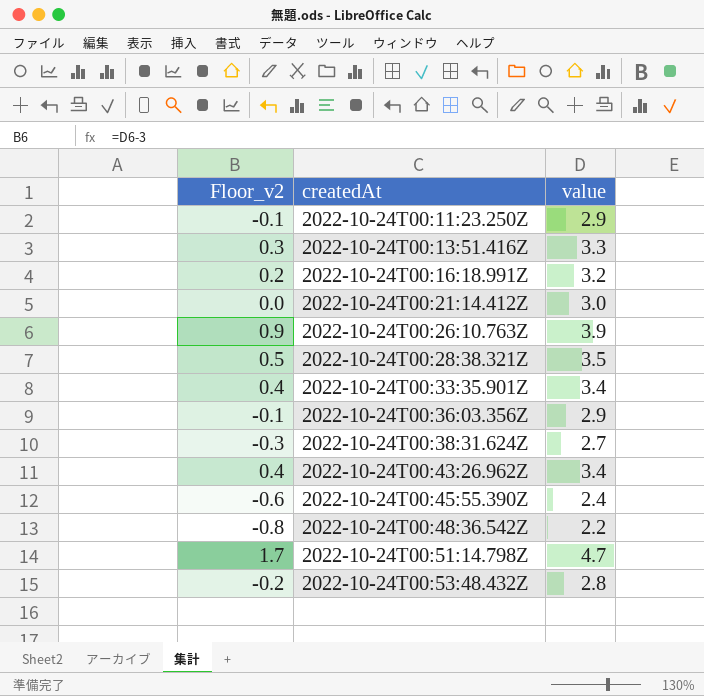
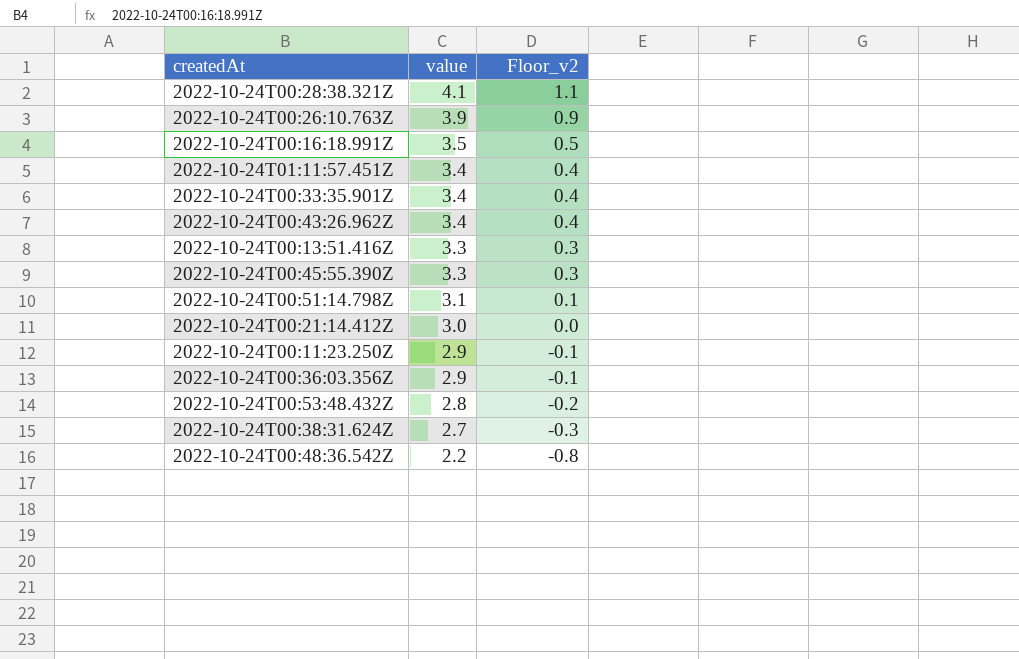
row order: createdAt ascending -> value descending
column Floor_v2 | position: 1 -> 3
2022-10-24T00:28:38.321Z | value: 3.5 -> 4.1
2022-10-24T00:28:38.321Z | Floor_v2: 0.5 -> 1.1
2022-10-24T00:16:18.991Z | value: 3.2 -> 3.5
2022-10-24T00:16:18.991Z | Floor_v2: 0.2 -> 0.5
row 2022-10-24T01:11:57.451Z: none -> 3.4 | 0.4
2022-10-24T00:45:55.390Z | value: 2.4 -> 3.3
2022-10-24T00:45:55.390Z | Floor_v2: -0.6 -> 0.3
2022-10-24T00:51:14.798Z | value: 4.7 -> 3.1
2022-10-24T00:51:14.798Z | Floor_v2: 1.7 -> 0.1

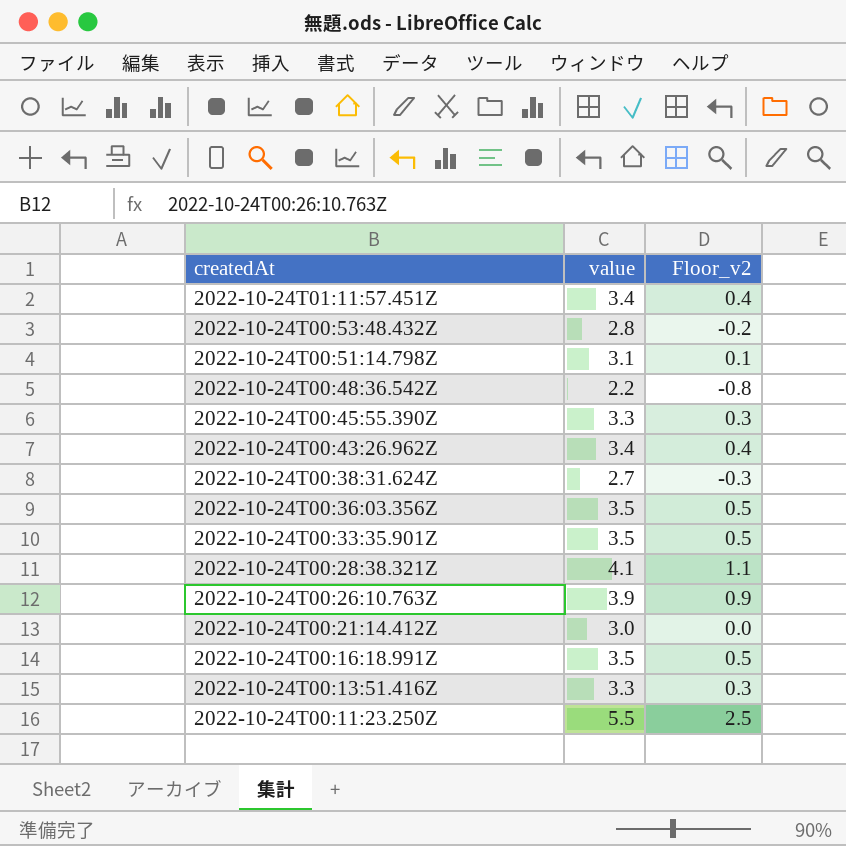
row order: value descending -> createdAt descending
2022-10-24T00:36:03.356Z | value: 2.9 -> 3.5
2022-10-24T00:36:03.356Z | Floor_v2: -0.1 -> 0.5
2022-10-24T00:33:35.901Z | value: 3.4 -> 3.5
2022-10-24T00:33:35.901Z | Floor_v2: 0.4 -> 0.5
2022-10-24T00:11:23.250Z | value: 2.9 -> 5.5
2022-10-24T00:11:23.250Z | Floor_v2: -0.1 -> 2.5

